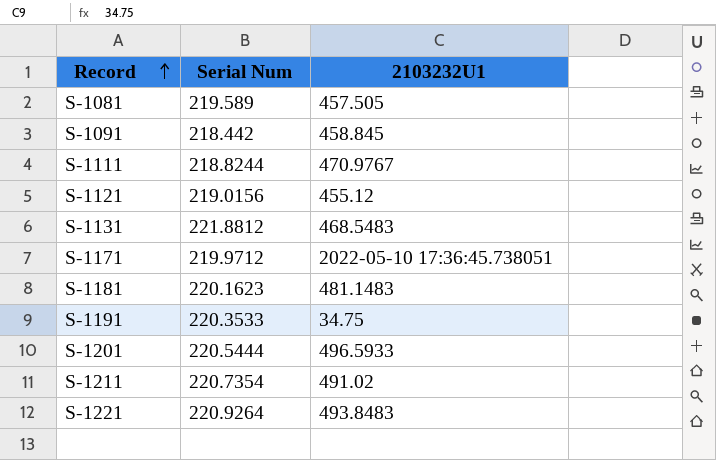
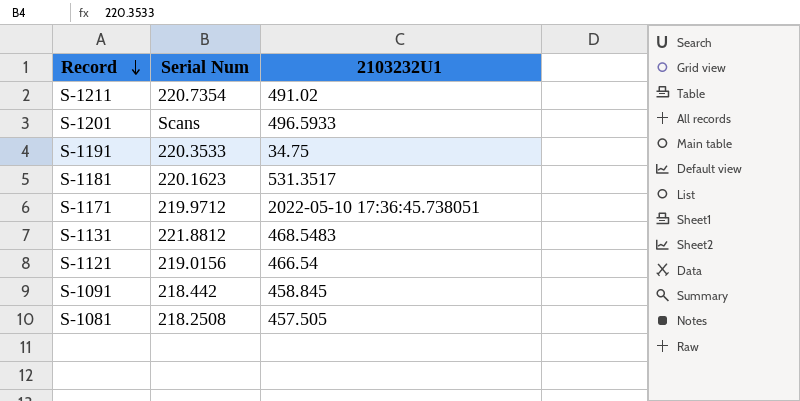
row order: Record ascending -> Record descending
row S-1111: 218.8244 | 470.9767 -> none
row S-1221: 220.9264 | 493.8483 -> none
S-1201 | Serial Num: 220.5444 -> Scans
S-1181 | 2103232U1: 481.1483 -> 531.3517
S-1121 | 2103232U1: 455.12 -> 466.54
S-1081 | Serial Num: 219.589 -> 218.2508

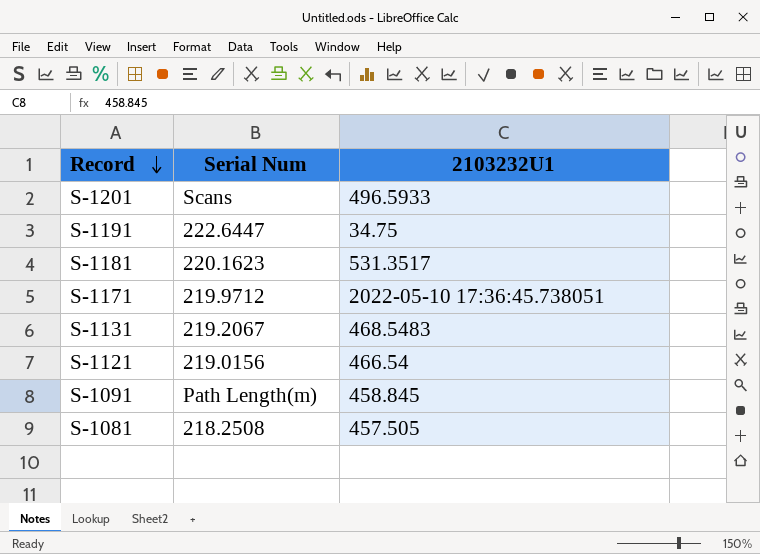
row S-1211: 220.7354 | 491.02 -> none
S-1191 | Serial Num: 220.3533 -> 222.6447
S-1131 | Serial Num: 221.8812 -> 219.2067
S-1091 | Serial Num: 218.442 -> Path Length(m)

